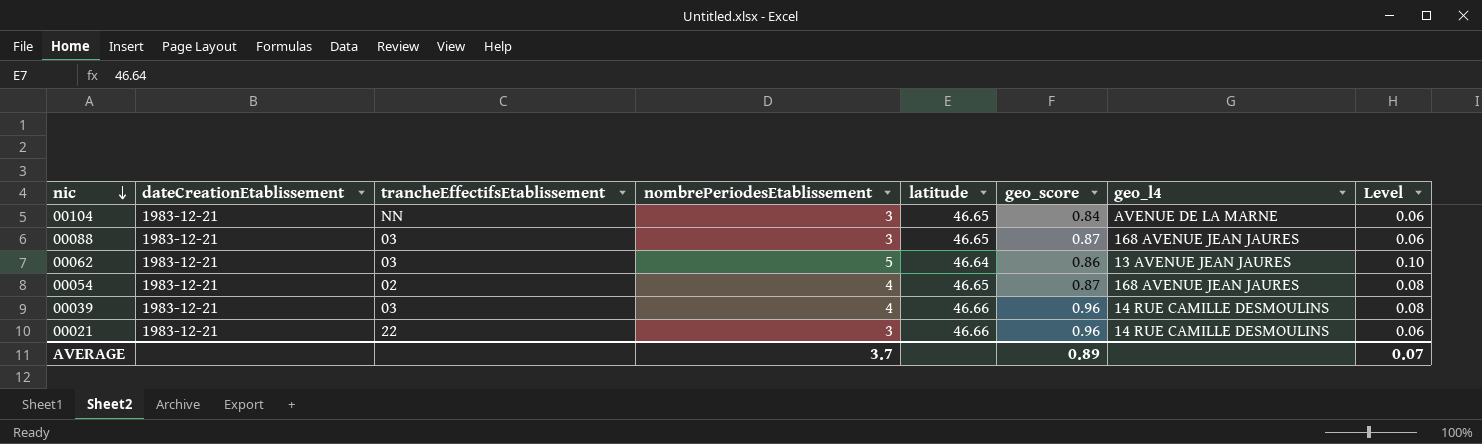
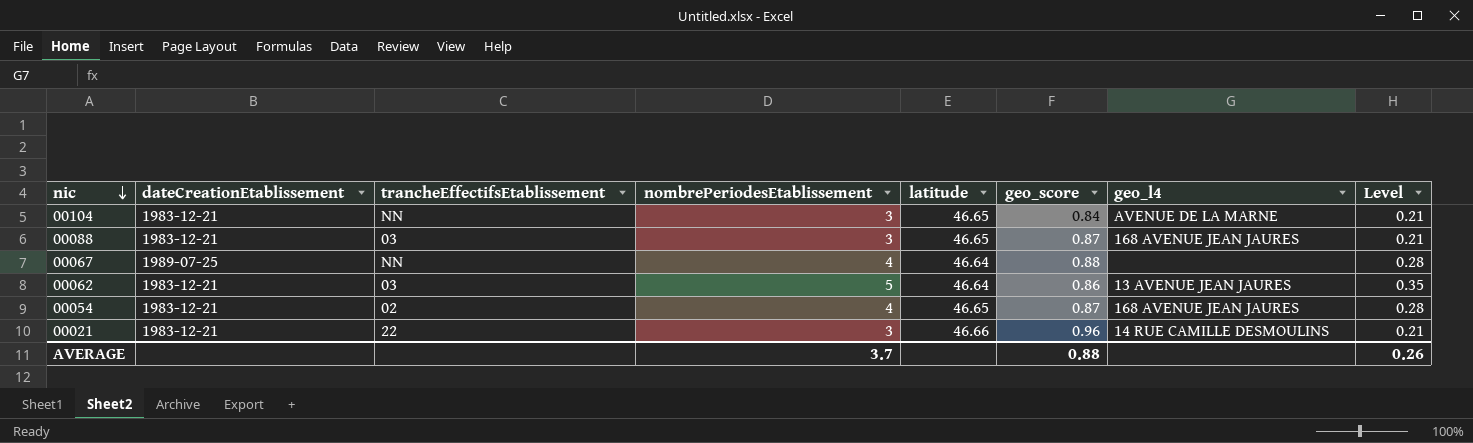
column Level | formula: [nombrePeriodesEtablissement] * 0.02 -> [nombrePeriodesEtablissement] * 0.07
row 00039: 1983-12-21 | 03 | 4 | 46.66 | 0.96 | 14 RUE CAMILLE DESMOULINS | 0.08 -> none
row 00067: none -> 1989-07-25 | NN | 4 | 46.64 | 0.88 | none | 0.28
AVERAGE | geo_score: 0.89 -> 0.88
AVERAGE | Level: 0.07 -> 0.26

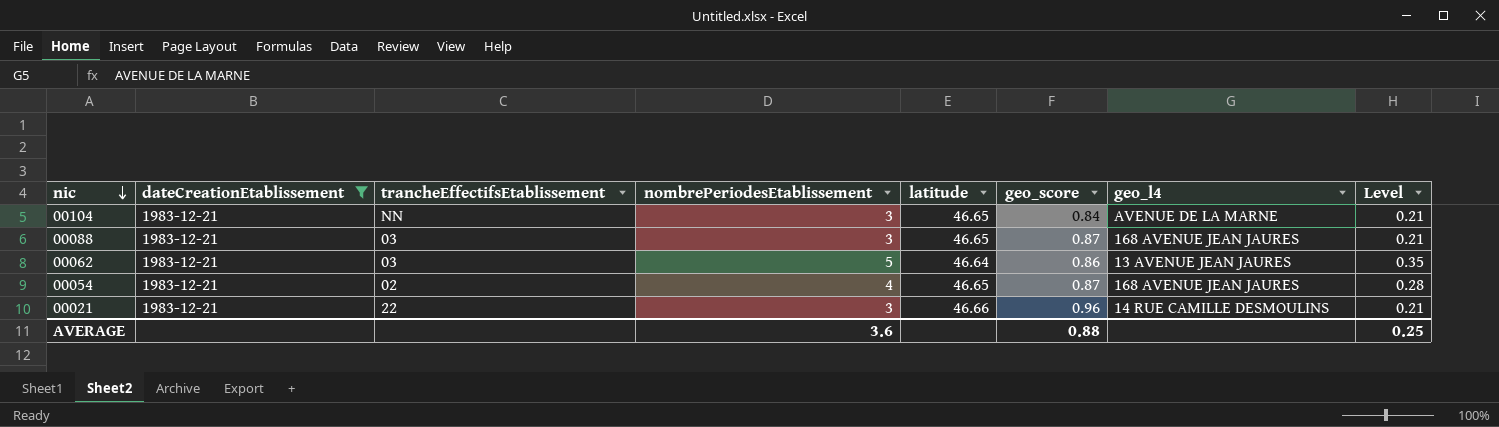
filter: none -> dateCreationEtablissement = 1983-12-21
AVERAGE | nombrePeriodesEtablissement: 3.7 -> 3.6
AVERAGE | Level: 0.26 -> 0.25

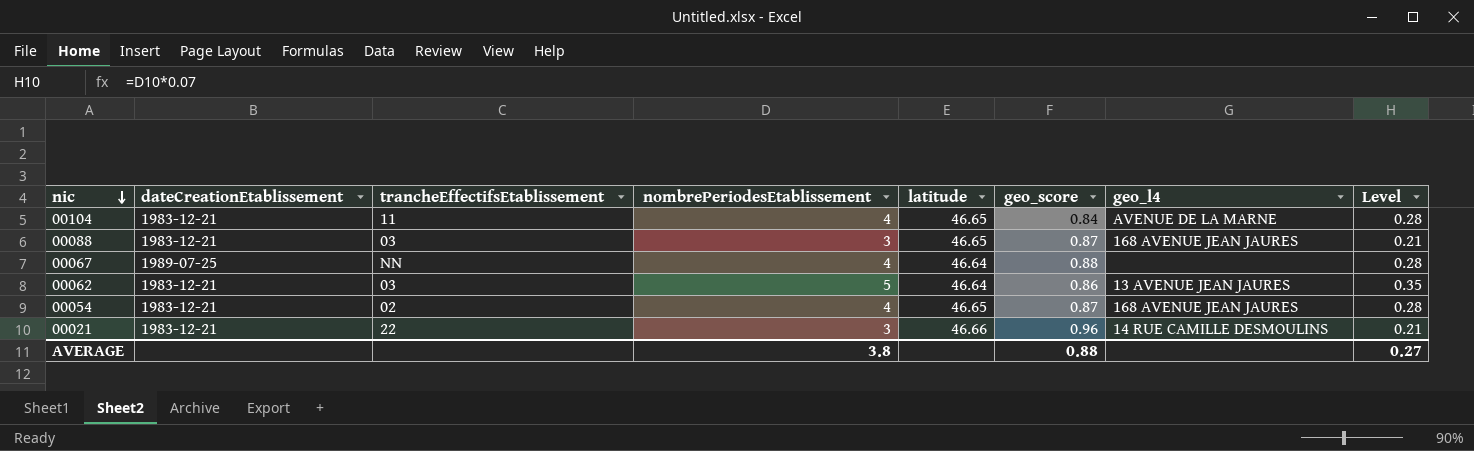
filter: dateCreationEtablissement = 1983-12-21 -> none
00104 | trancheEffectifsEtablissement: NN -> 11
00104 | nombrePeriodesEtablissement: 3 -> 4
00104 | Level: 0.21 -> 0.28
AVERAGE | nombrePeriodesEtablissement: 3.6 -> 3.8
AVERAGE | Level: 0.25 -> 0.27

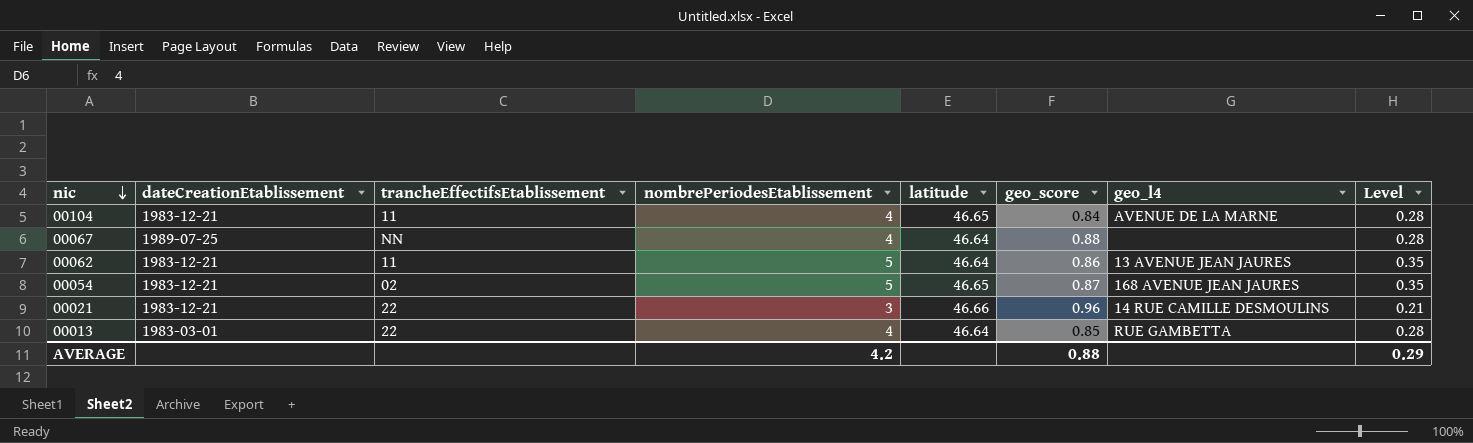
row 00088: 1983-12-21 | 03 | 3 | 46.65 | 0.87 | 168 AVENUE JEAN JAURES | 0.21 -> none
00062 | trancheEffectifsEtablissement: 03 -> 11
00054 | nombrePeriodesEtablissement: 4 -> 5
00054 | Level: 0.28 -> 0.35
row 00013: none -> 1983-03-01 | 22 | 4 | 46.64 | 0.85 | RUE GAMBETTA | 0.28
AVERAGE | nombrePeriodesEtablissement: 3.8 -> 4.2
AVERAGE | Level: 0.27 -> 0.29

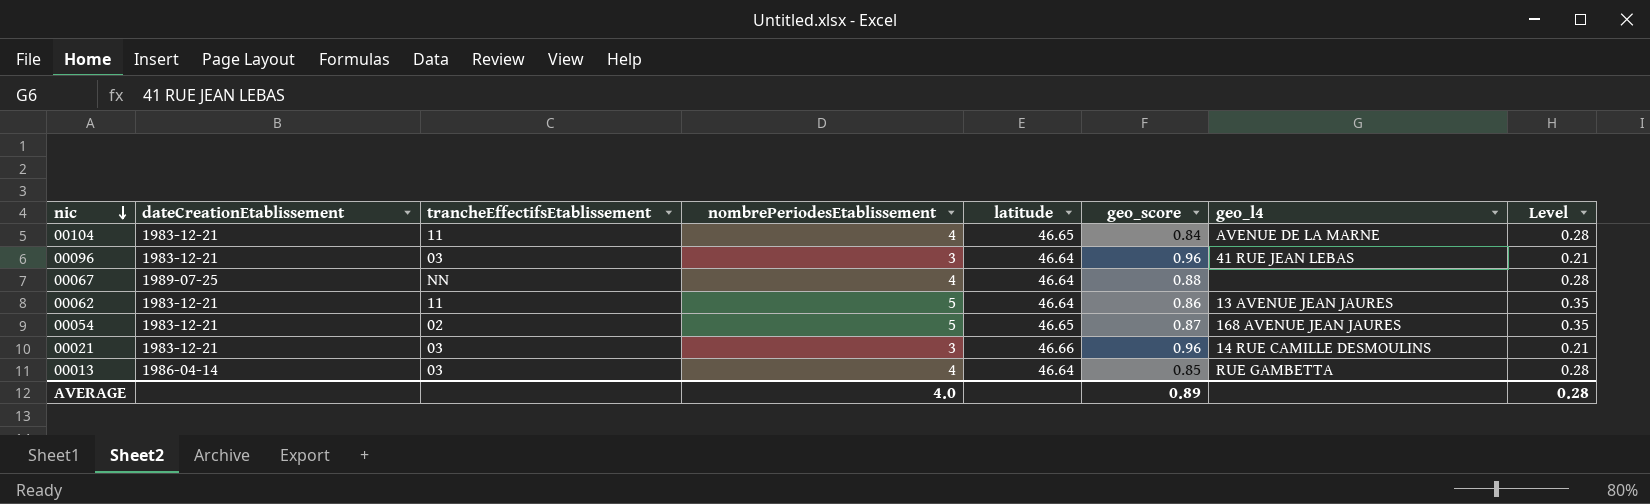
row 00096: none -> 1983-12-21 | 03 | 3 | 46.64 | 0.96 | 41 RUE JEAN LEBAS | 0.21
00021 | trancheEffectifsEtablissement: 22 -> 03
00013 | dateCreationEtablissement: 1983-03-01 -> 1986-04-14
00013 | trancheEffectifsEtablissement: 22 -> 03
AVERAGE | nombrePeriodesEtablissement: 4.2 -> 4.0
AVERAGE | geo_score: 0.88 -> 0.89
AVERAGE | Level: 0.29 -> 0.28

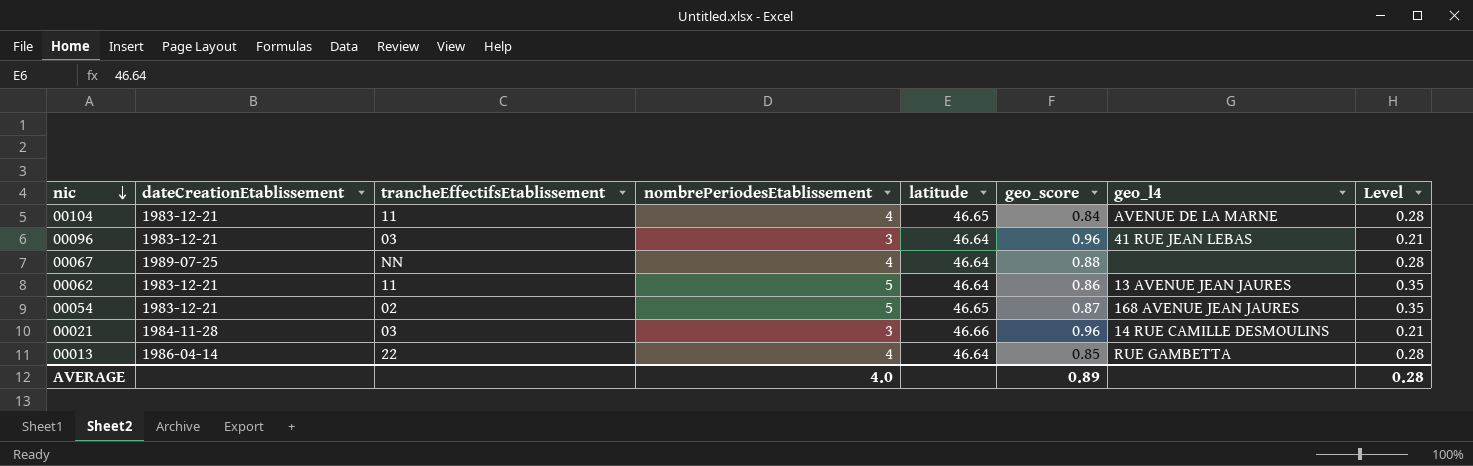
00021 | dateCreationEtablissement: 1983-12-21 -> 1984-11-28
00013 | trancheEffectifsEtablissement: 03 -> 22

